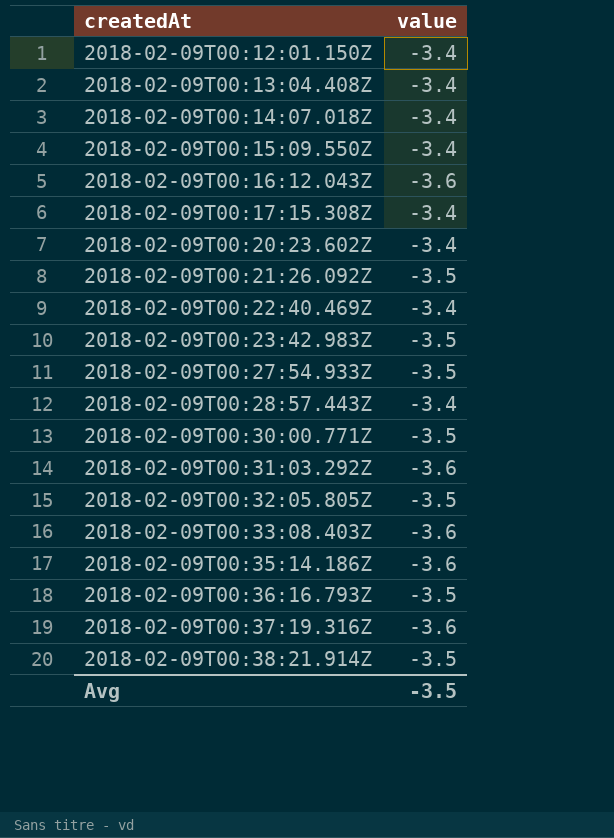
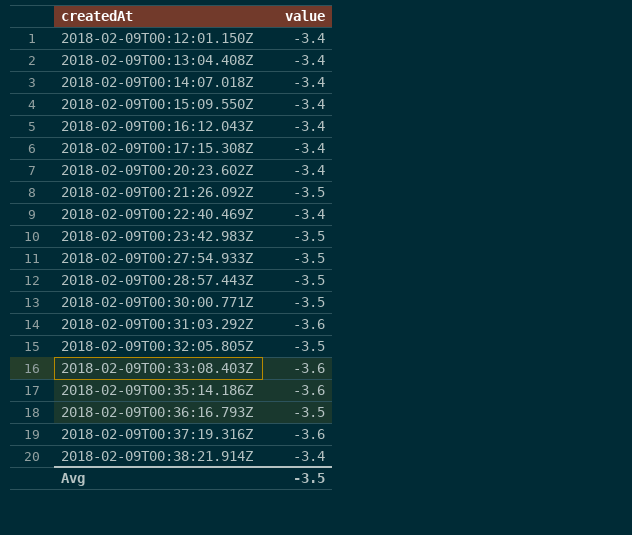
2018-02-09T00:16:12.043Z | value: -3.6 -> -3.4
2018-02-09T00:28:57.443Z | value: -3.4 -> -3.5
2018-02-09T00:38:21.914Z | value: -3.5 -> -3.4

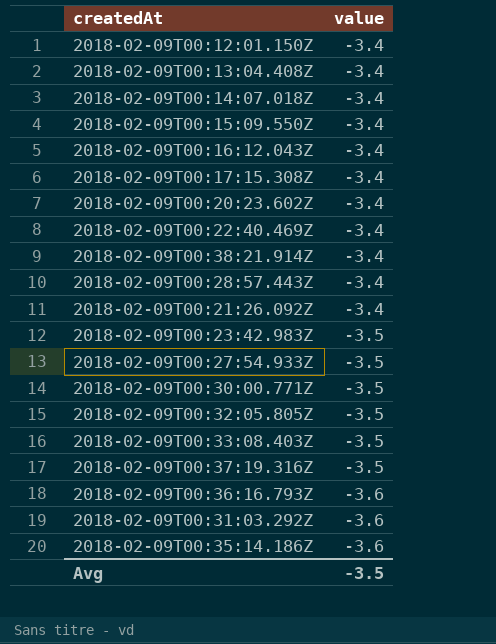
row order: createdAt ascending -> value descending
2018-02-09T00:28:57.443Z | value: -3.5 -> -3.4
2018-02-09T00:21:26.092Z | value: -3.5 -> -3.4
2018-02-09T00:33:08.403Z | value: -3.6 -> -3.5
2018-02-09T00:37:19.316Z | value: -3.6 -> -3.5
2018-02-09T00:36:16.793Z | value: -3.5 -> -3.6

